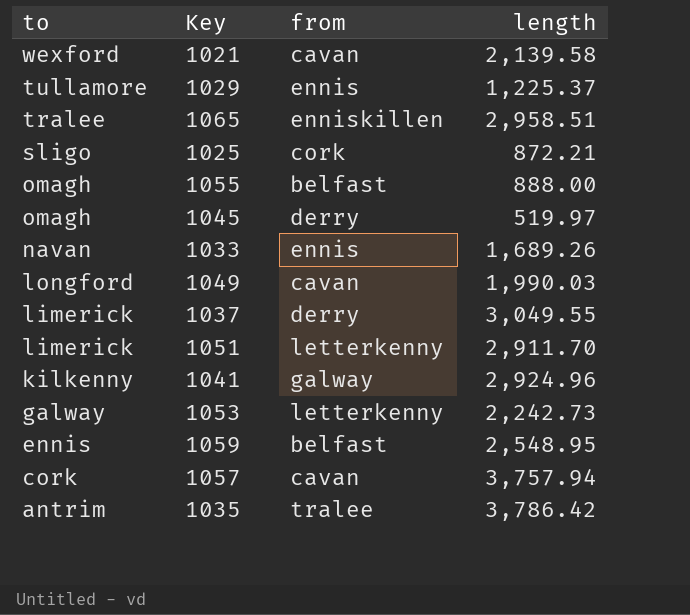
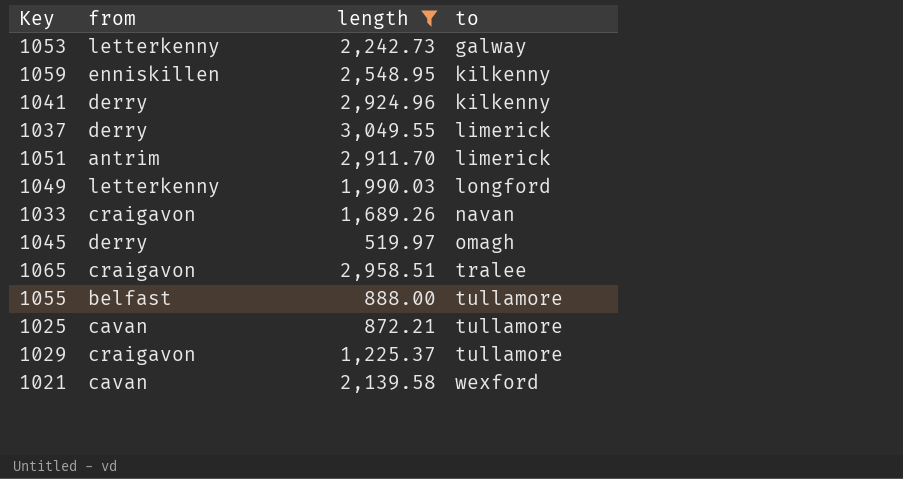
filter: none -> length <= 3,049.55
row order: to descending -> to ascending
column to | position: 1 -> 4
1059 | from: belfast -> enniskillen
1059 | to: ennis -> kilkenny
1041 | from: galway -> derry
1051 | from: letterkenny -> antrim
1049 | from: cavan -> letterkenny
1033 | from: ennis -> craigavon
1065 | from: enniskillen -> craigavon
1055 | to: omagh -> tullamore
1025 | from: cork -> cavan
1025 | to: sligo -> tullamore
1029 | from: ennis -> craigavon

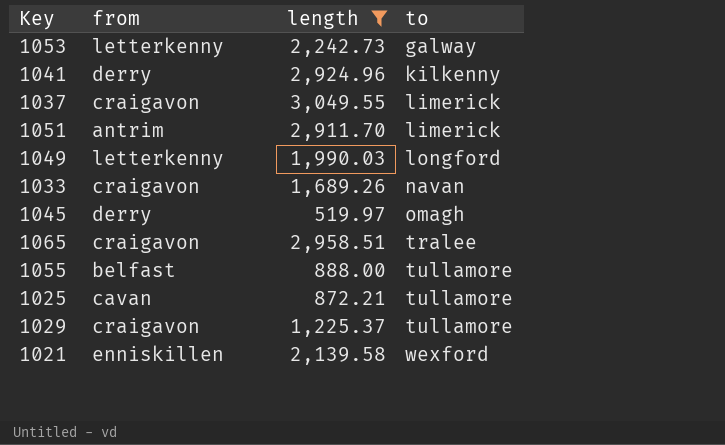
row 1059: enniskillen | 2,548.95 | kilkenny -> none
1037 | from: derry -> craigavon
1021 | from: cavan -> enniskillen

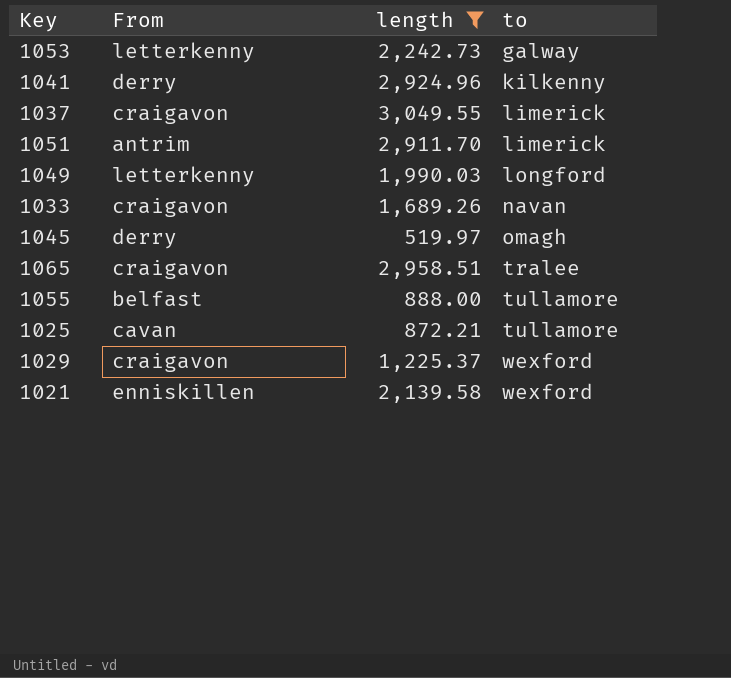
column name: from -> From
1029 | to: tullamore -> wexford

